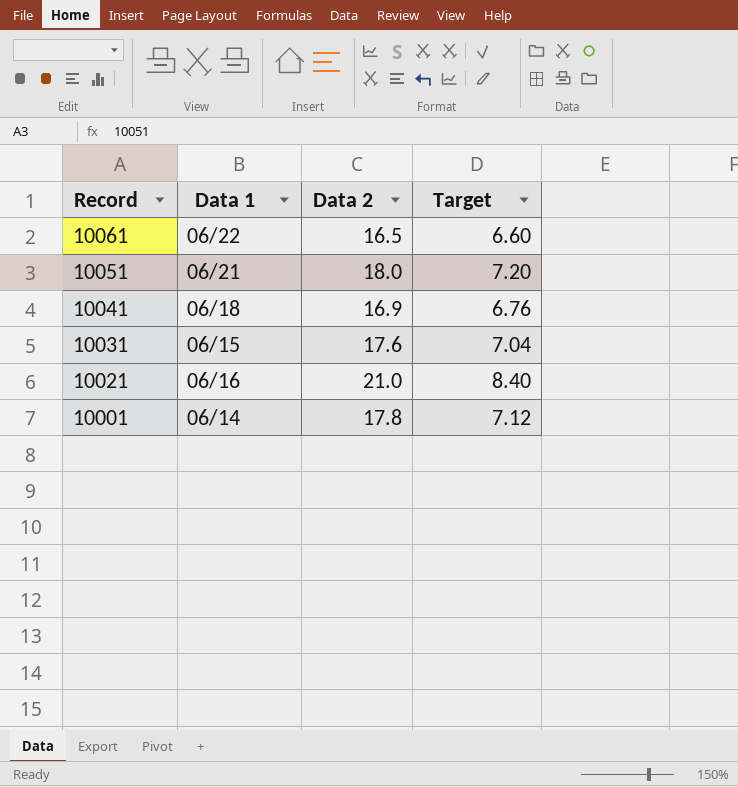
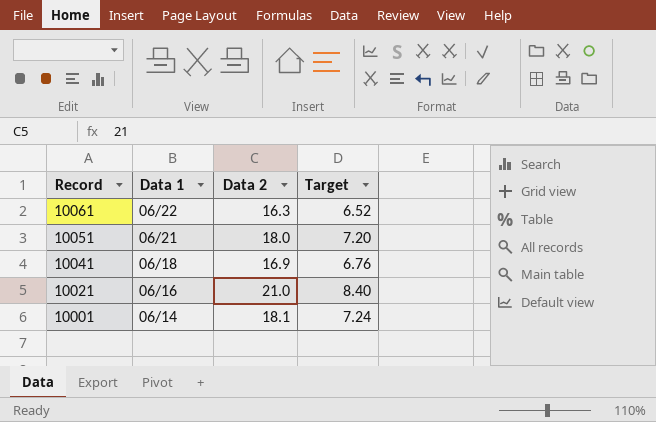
row 10031: 06/15 | 17.6 | 7.04 -> none
10061 | Data 2: 16.5 -> 16.3
10061 | Target: 6.60 -> 6.52
10001 | Data 2: 17.8 -> 18.1
10001 | Target: 7.12 -> 7.24

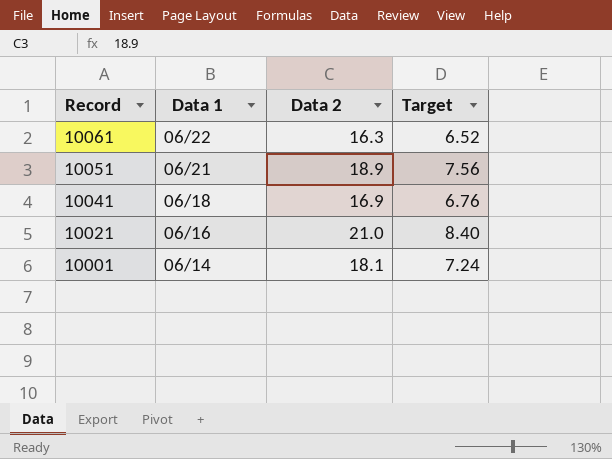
10051 | Data 2: 18.0 -> 18.9
10051 | Target: 7.20 -> 7.56

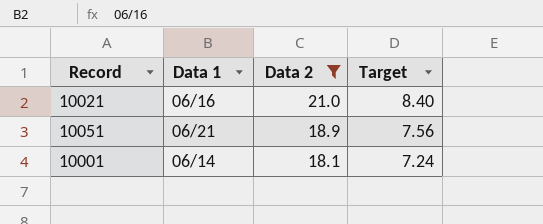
filter: none -> Data 2 >= 18.1
row order: Record descending -> Data 2 descending

